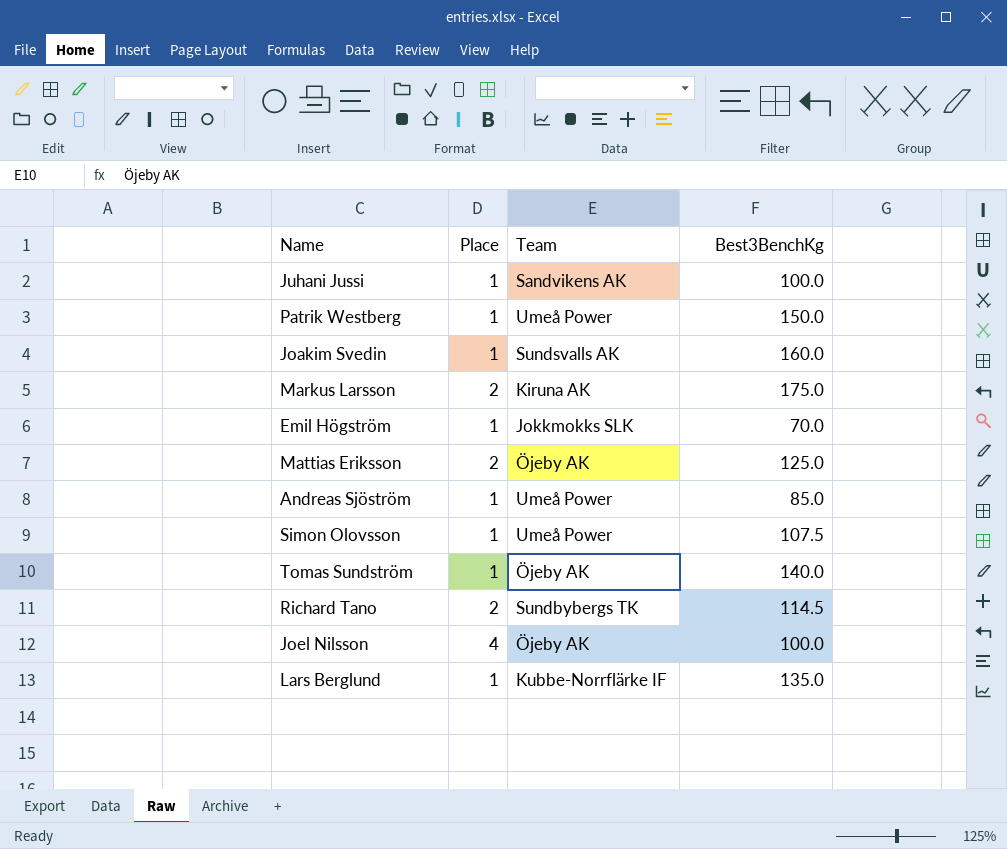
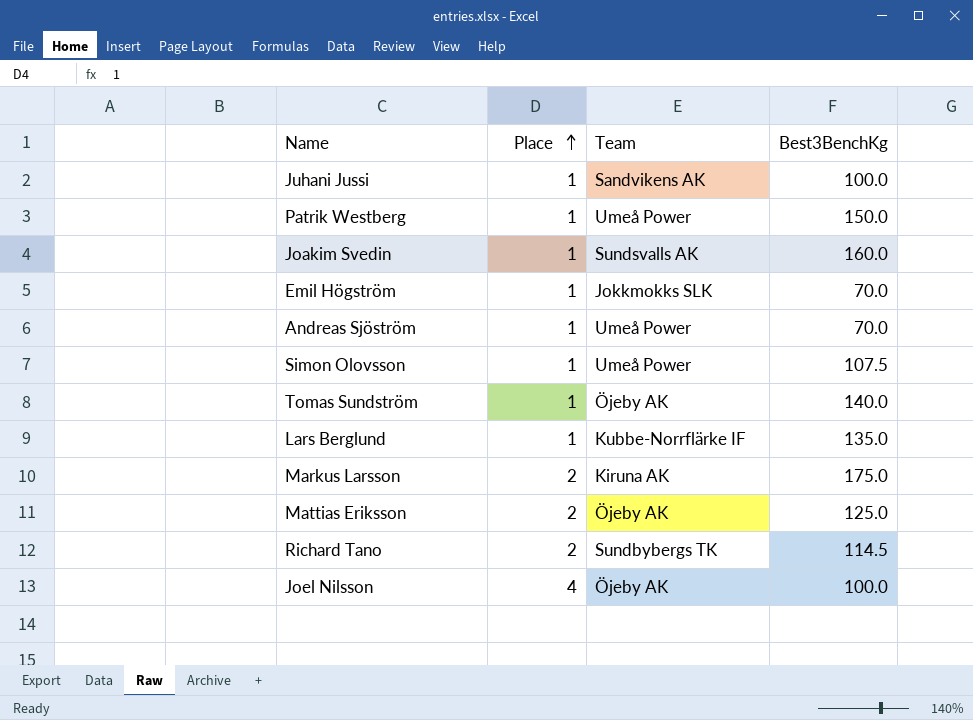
row order: none -> Place ascending
Andreas Sjöström | Best3BenchKg: 85.0 -> 70.0

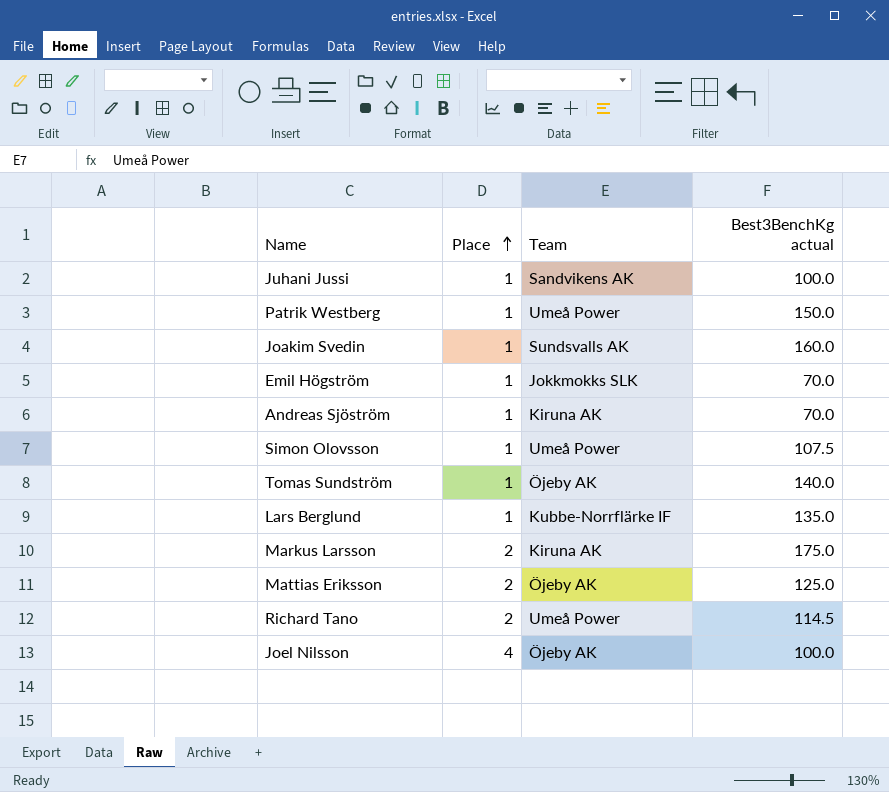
column name: Best3BenchKg -> Best3BenchKg actual
Andreas Sjöström | Team: Umeå Power -> Kiruna AK
Richard Tano | Team: Sundbybergs TK -> Umeå Power

